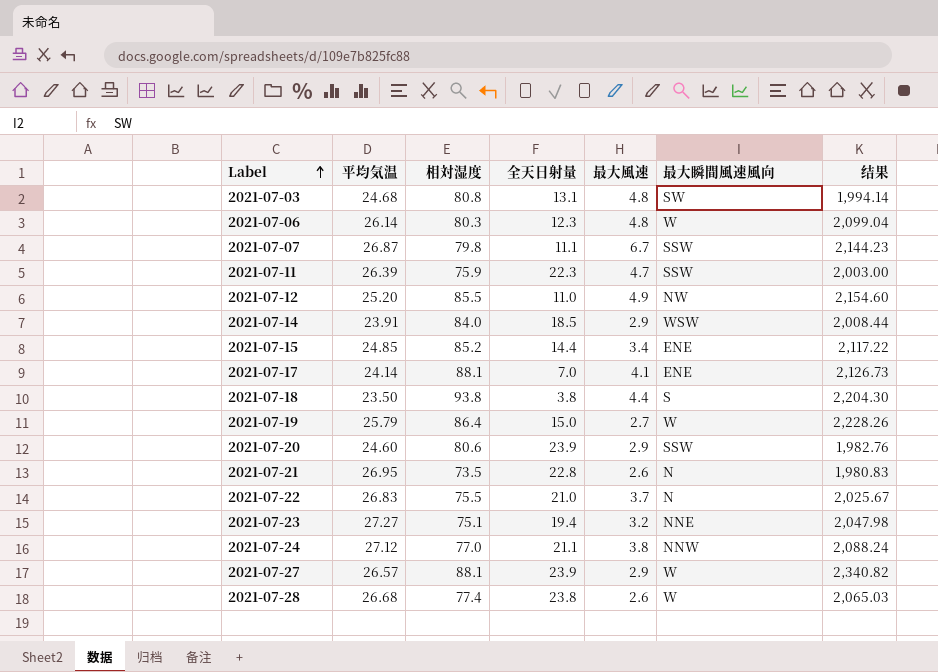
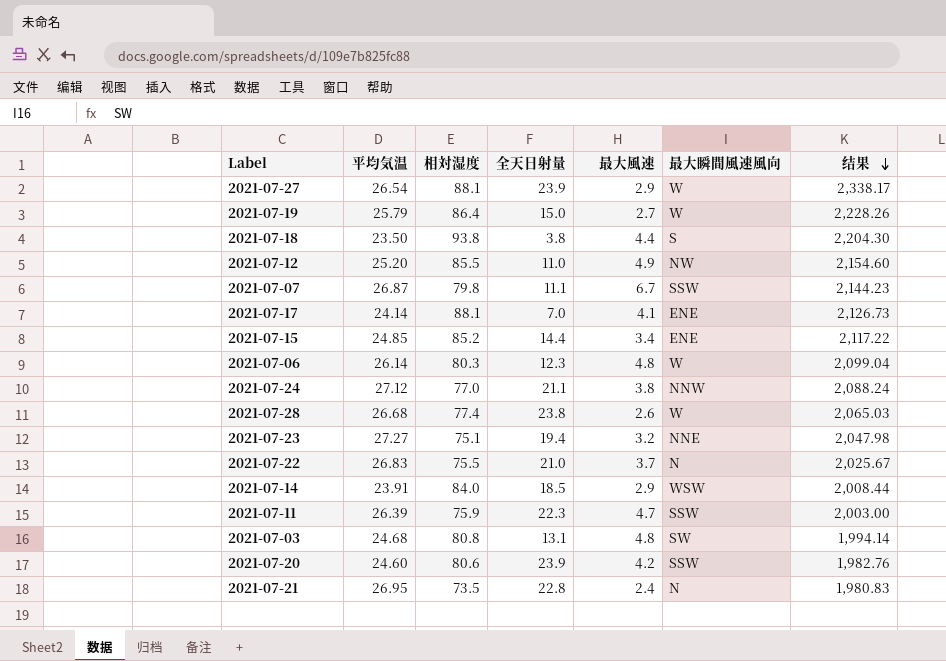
row order: Label ascending -> 结果 descending
2021-07-27 | 平均気温: 26.57 -> 26.54
2021-07-27 | 结果: 2,340.82 -> 2,338.17
2021-07-20 | 最大風速: 2.9 -> 4.2
2021-07-21 | 最大風速: 2.6 -> 2.4

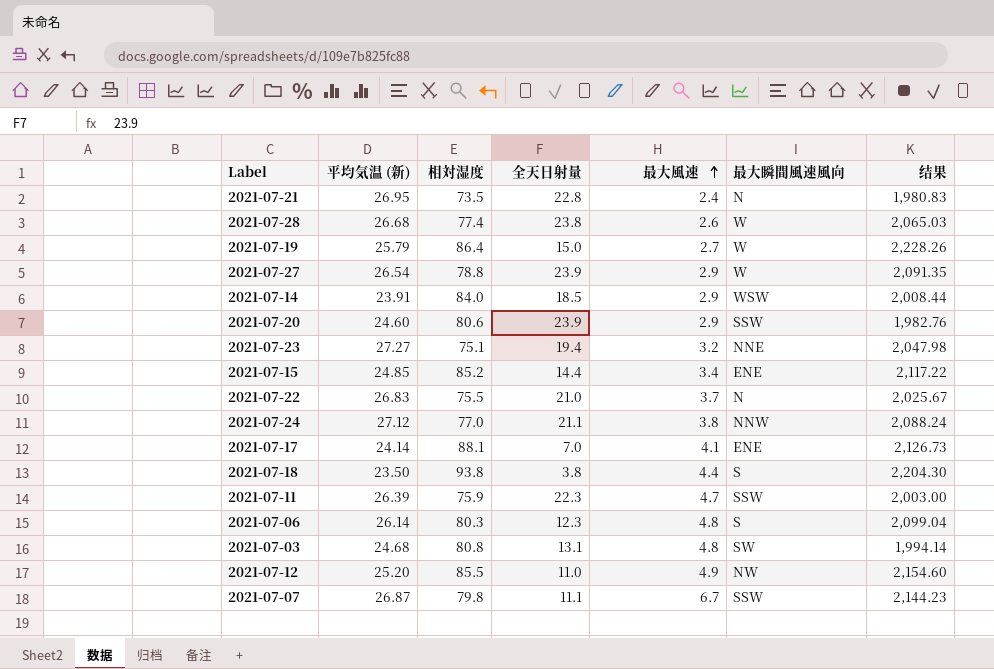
row order: 结果 descending -> 最大風速 ascending
column name: 平均気温 -> 平均気温 (新)
2021-07-27 | 相対湿度: 88.1 -> 78.8
2021-07-27 | 结果: 2,338.17 -> 2,091.35
2021-07-20 | 最大風速: 4.2 -> 2.9
2021-07-06 | 最大瞬間風速風向: W -> S

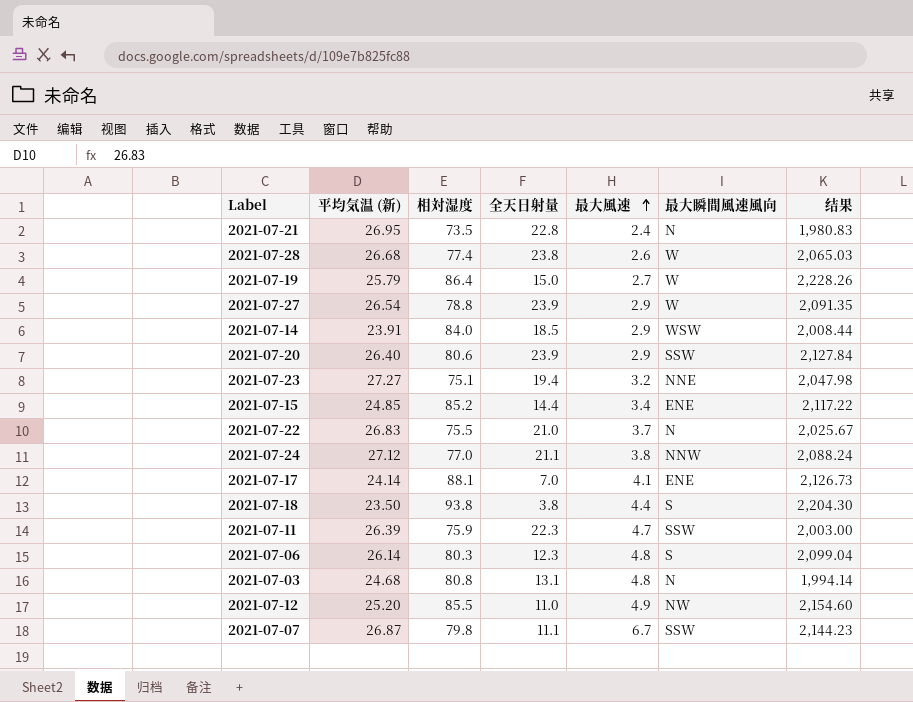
2021-07-20 | 平均気温 (新): 24.60 -> 26.40
2021-07-20 | 结果: 1,982.76 -> 2,127.84
2021-07-03 | 最大瞬間風速風向: SW -> N

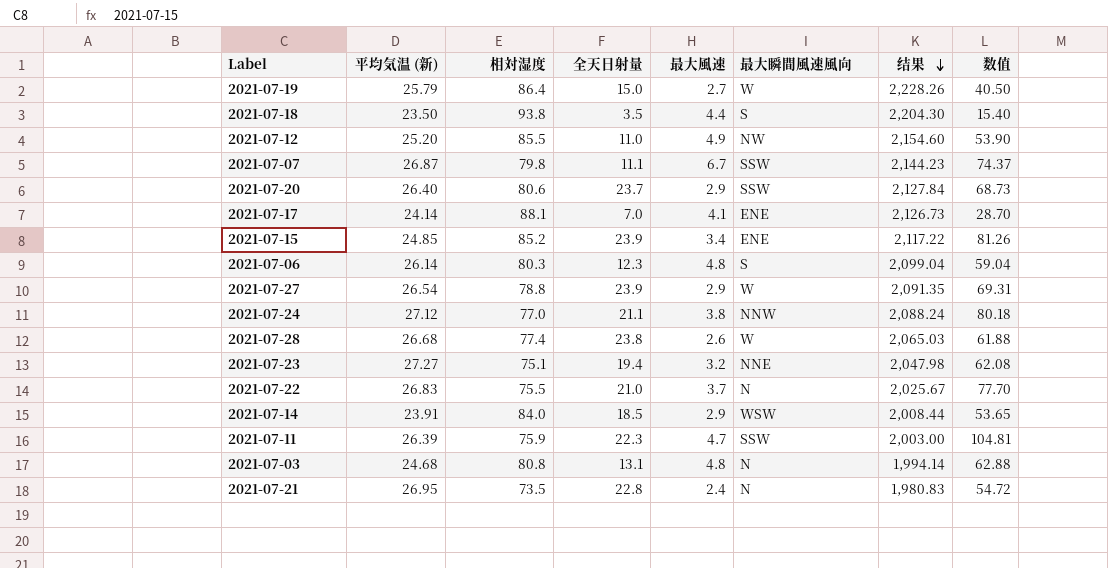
row order: 最大風速 ascending -> 结果 descending
column 数值 | formula: none -> [全天日射量] * [最大風速]
2021-07-18 | 全天日射量: 3.8 -> 3.5
2021-07-20 | 全天日射量: 23.9 -> 23.7
2021-07-15 | 全天日射量: 14.4 -> 23.9

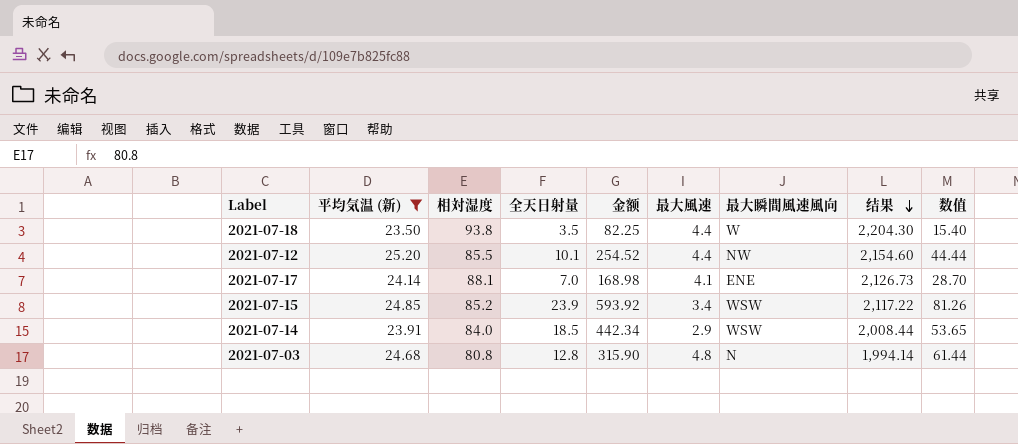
filter: none -> 平均気温 (新) <= 25.20
column 金额 | formula: none -> [平均気温 (新)] * [全天日射量]
2021-07-18 | 最大瞬間風速風向: S -> W
2021-07-12 | 全天日射量: 11.0 -> 10.1
2021-07-12 | 最大風速: 4.9 -> 4.4
2021-07-12 | 数值: 53.90 -> 44.44
2021-07-15 | 最大瞬間風速風向: ENE -> WSW
2021-07-03 | 全天日射量: 13.1 -> 12.8
2021-07-03 | 数值: 62.88 -> 61.44

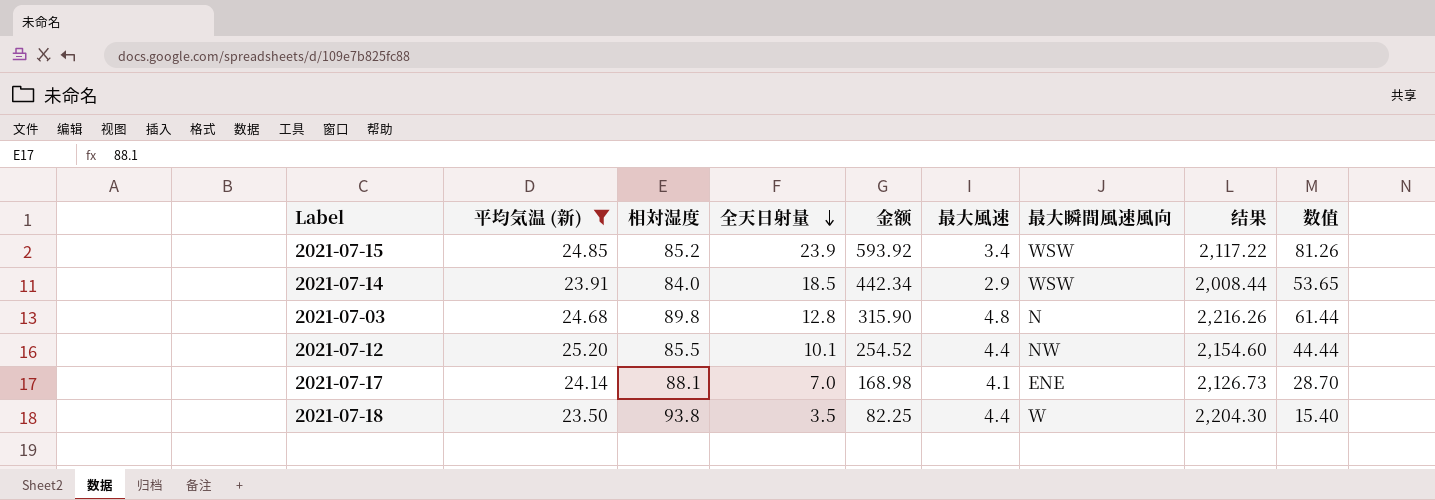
row order: 结果 descending -> 全天日射量 descending
2021-07-03 | 相対湿度: 80.8 -> 89.8
2021-07-03 | 结果: 1,994.14 -> 2,216.26

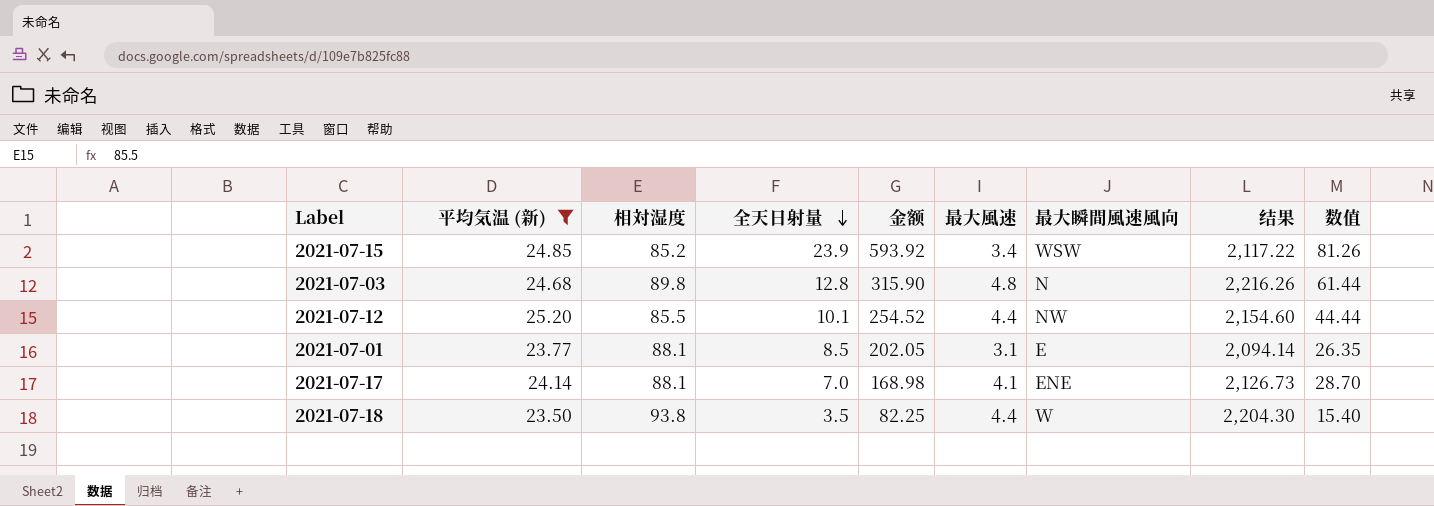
row 2021-07-14: 23.91 | 84.0 | 18.5 | 442.34 | 2.9 | WSW | 2,008.44 | 53.65 -> none
row 2021-07-01: none -> 23.77 | 88.1 | 8.5 | 202.05 | 3.1 | E | 2,094.14 | 26.35

